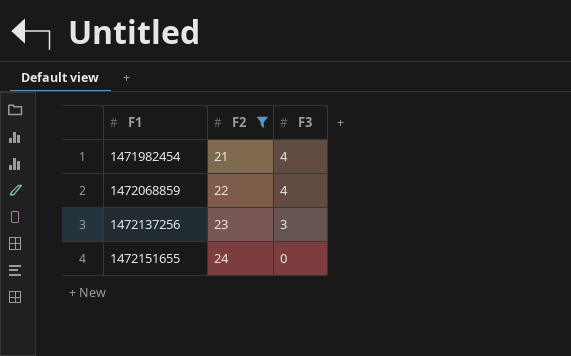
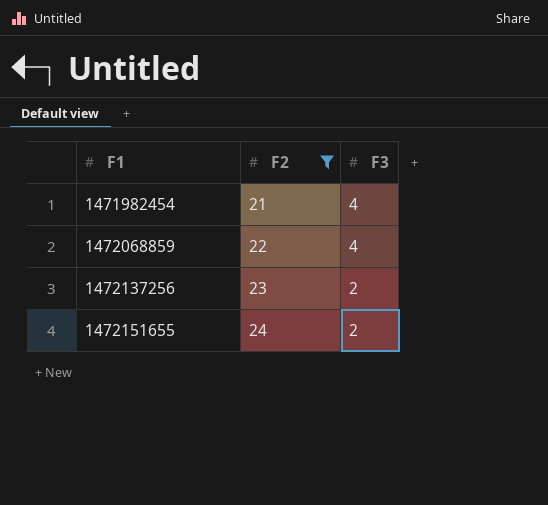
1472137256 | F3: 3 -> 2
1472151655 | F3: 0 -> 2

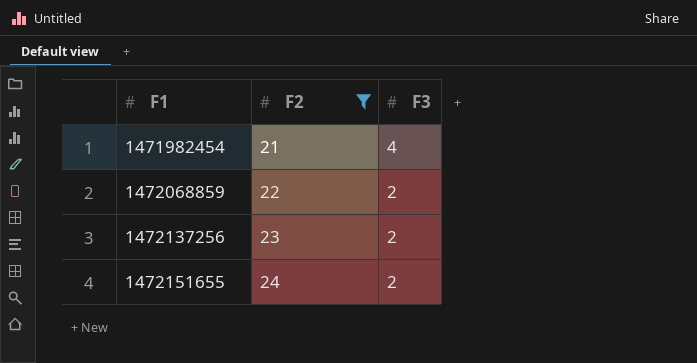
1472068859 | F3: 4 -> 2

